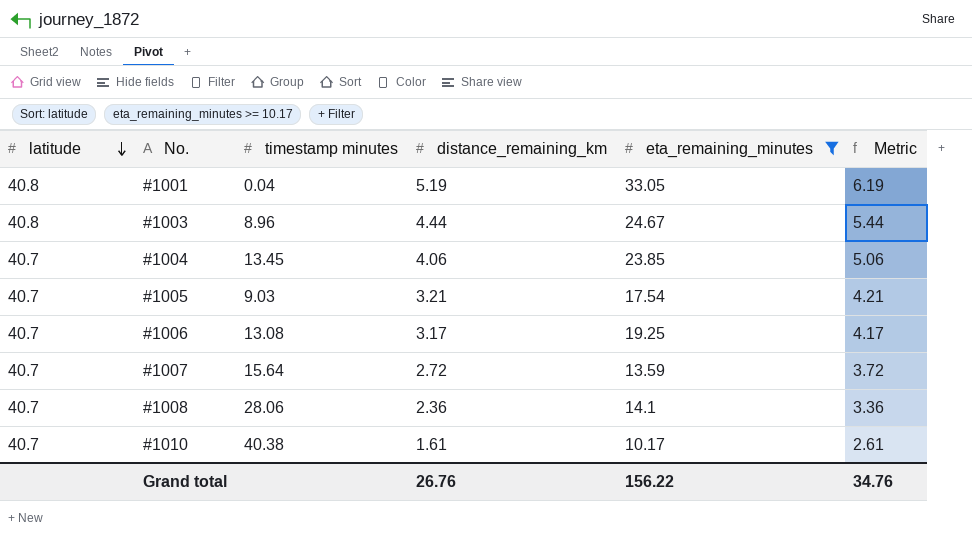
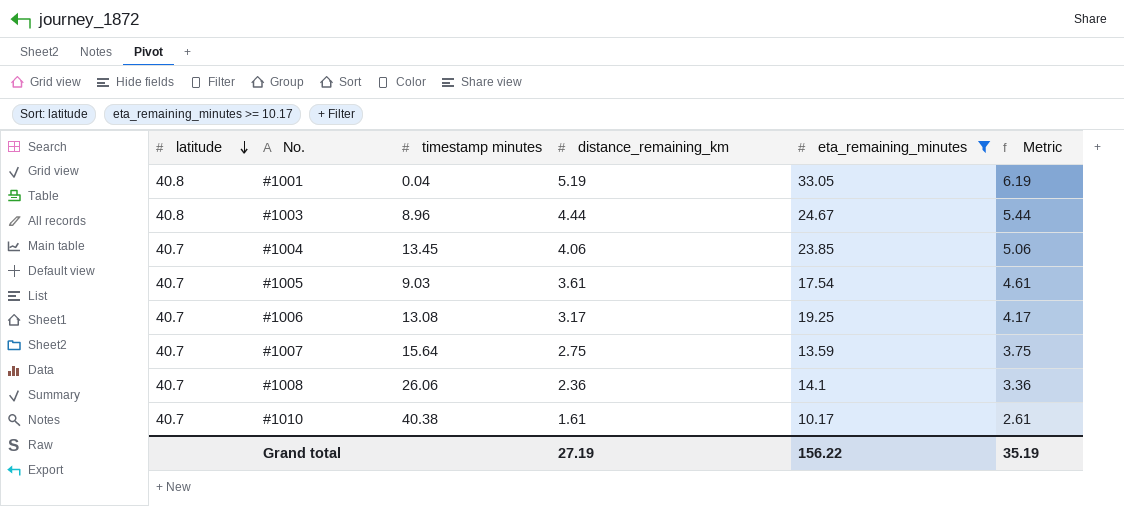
#1005 | distance_remaining_km: 3.21 -> 3.61
#1005 | Metric: 4.21 -> 4.61
#1007 | distance_remaining_km: 2.72 -> 2.75
#1007 | Metric: 3.72 -> 3.75
#1008 | timestamp minutes: 28.06 -> 26.06
Grand total | distance_remaining_km: 26.76 -> 27.19
Grand total | Metric: 34.76 -> 35.19

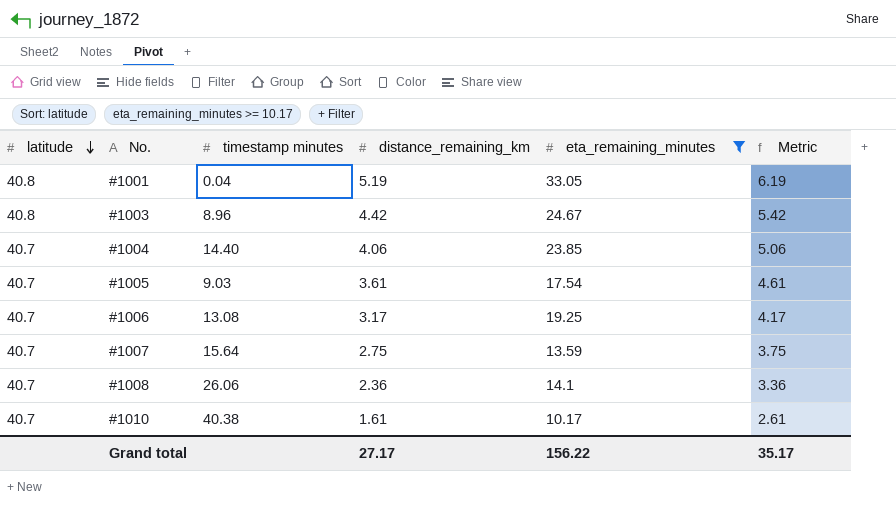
#1003 | distance_remaining_km: 4.44 -> 4.42
#1003 | Metric: 5.44 -> 5.42
#1004 | timestamp minutes: 13.45 -> 14.40
Grand total | distance_remaining_km: 27.19 -> 27.17
Grand total | Metric: 35.19 -> 35.17

